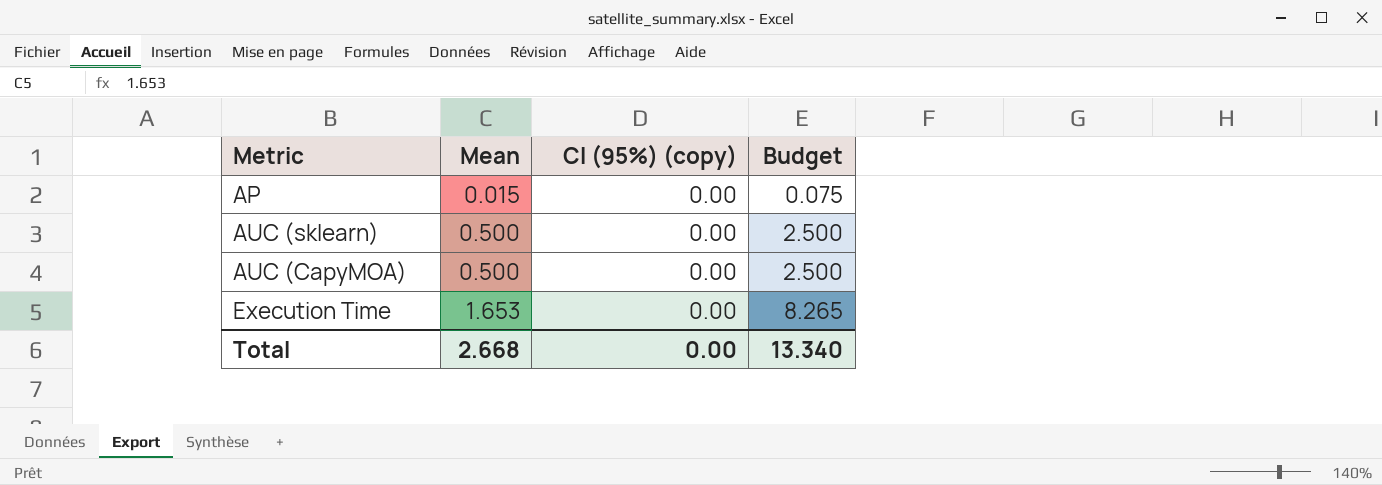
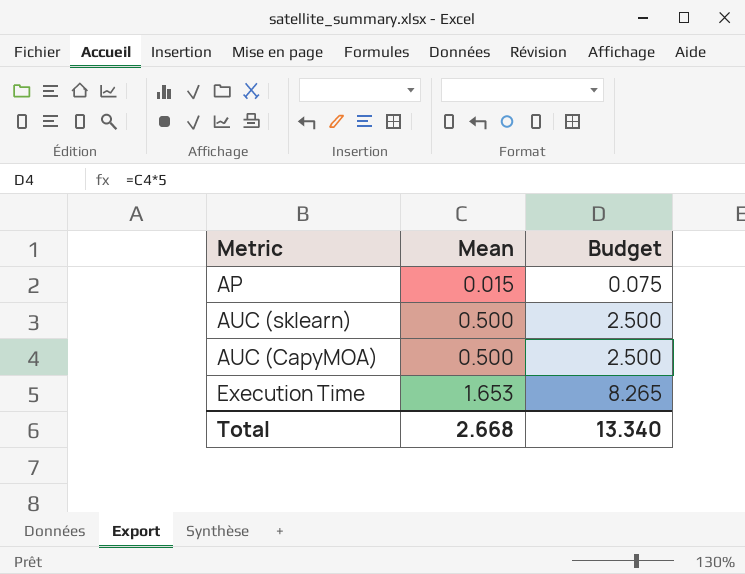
column CI (95%) (copy) | position: 3 -> none

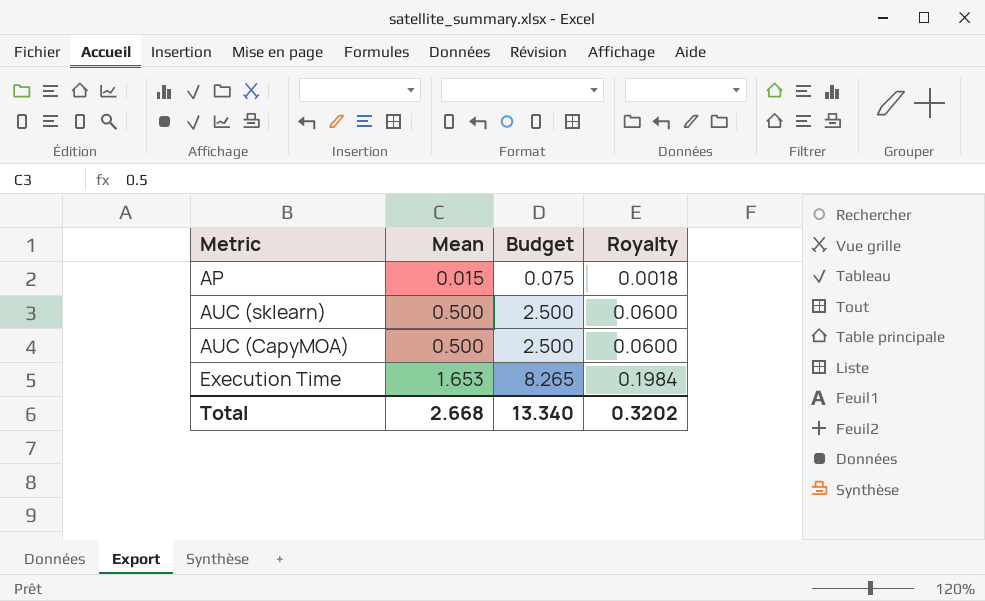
column Royalty | formula: none -> [Mean] * 0.12

